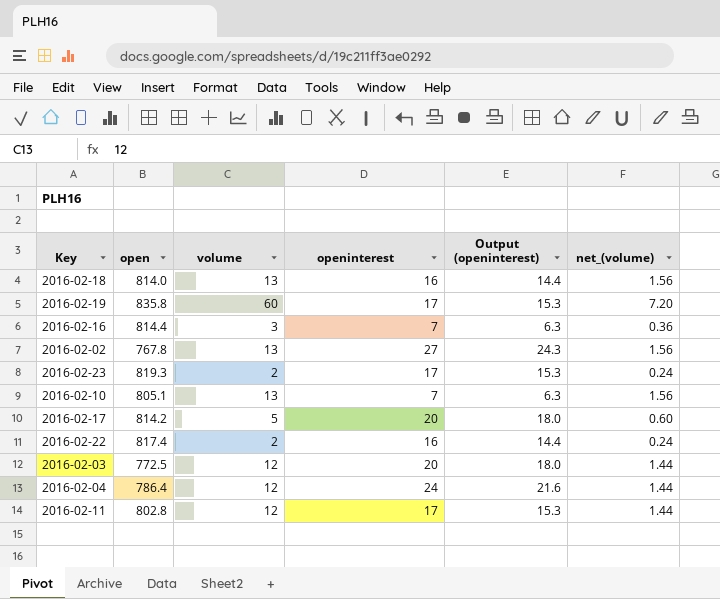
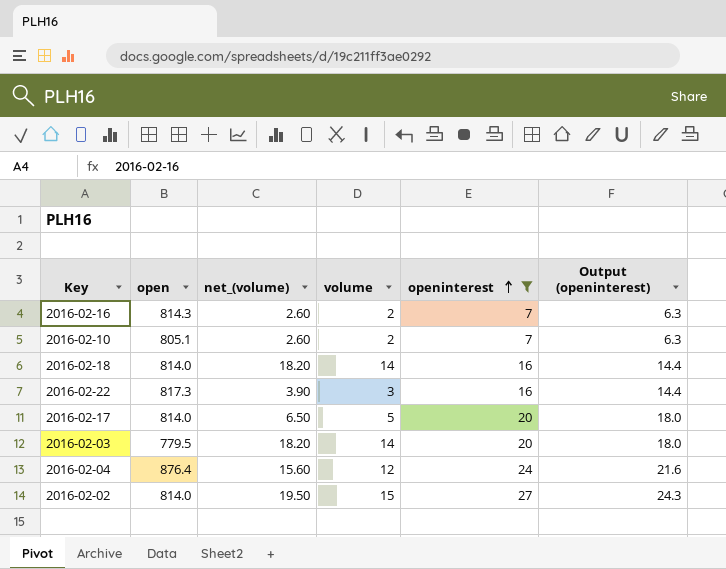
filter: none -> openinterest != 17
row order: none -> openinterest ascending
column net_(volume) | formula: [volume] * 0.12 -> [volume] * 1.3
column net_(volume) | position: 6 -> 3
2016-02-16 | open: 814.4 -> 814.3
2016-02-16 | volume: 3 -> 2
2016-02-10 | volume: 13 -> 2
2016-02-18 | volume: 13 -> 14
2016-02-22 | open: 817.4 -> 817.3
2016-02-22 | volume: 2 -> 3
2016-02-17 | open: 814.2 -> 814.0
2016-02-03 | open: 772.5 -> 779.5
2016-02-03 | volume: 12 -> 14
2016-02-04 | open: 786.4 -> 876.4
2016-02-02 | open: 767.8 -> 814.0
2016-02-02 | volume: 13 -> 15

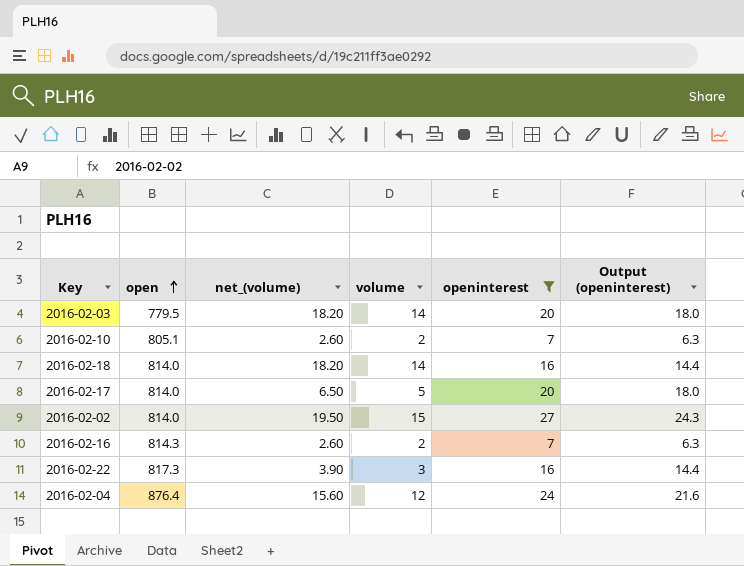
row order: openinterest ascending -> open ascending

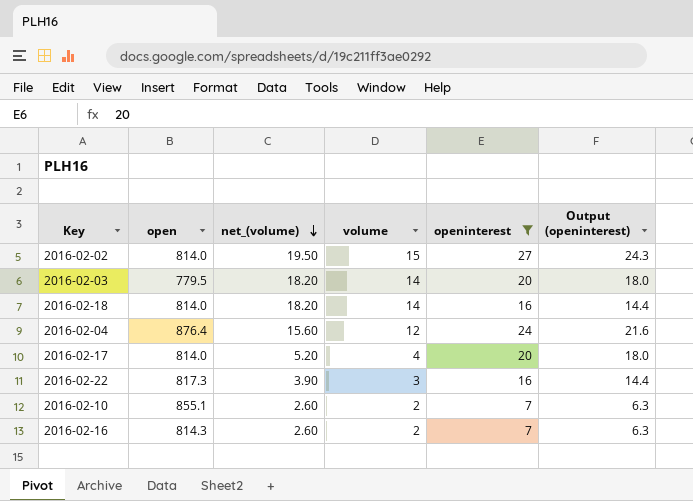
row order: open ascending -> net_(volume) descending
2016-02-17 | net_(volume): 6.50 -> 5.20
2016-02-17 | volume: 5 -> 4
2016-02-10 | open: 805.1 -> 855.1

